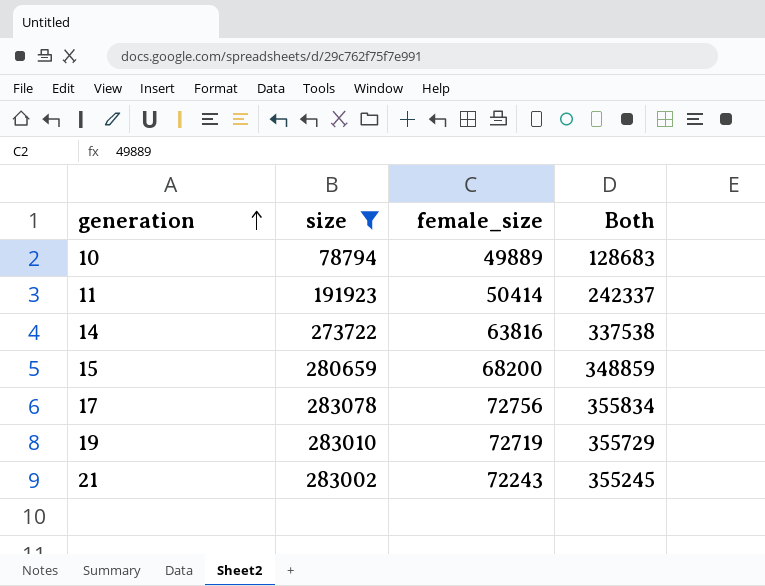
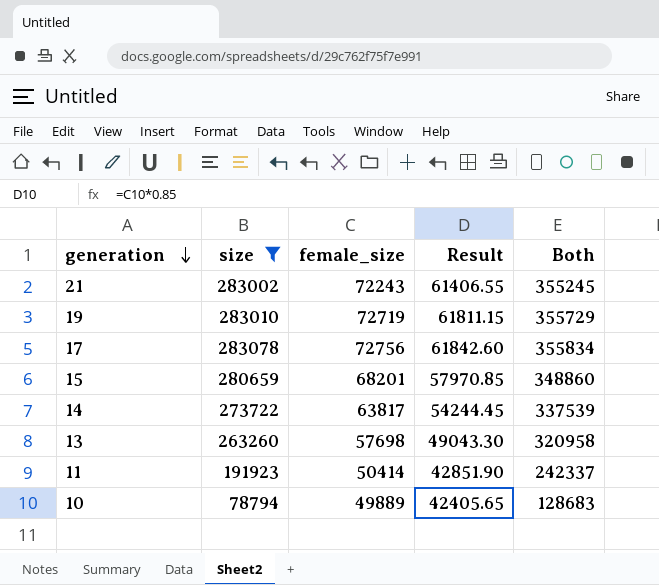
row order: generation ascending -> generation descending
column Result | formula: none -> [female_size] * 0.85
15 | female_size: 68200 -> 68201
15 | Both: 348859 -> 348860
14 | female_size: 63816 -> 63817
14 | Both: 337538 -> 337539
row 13: none -> 263260 | 57698 | 49043.30 | 320958

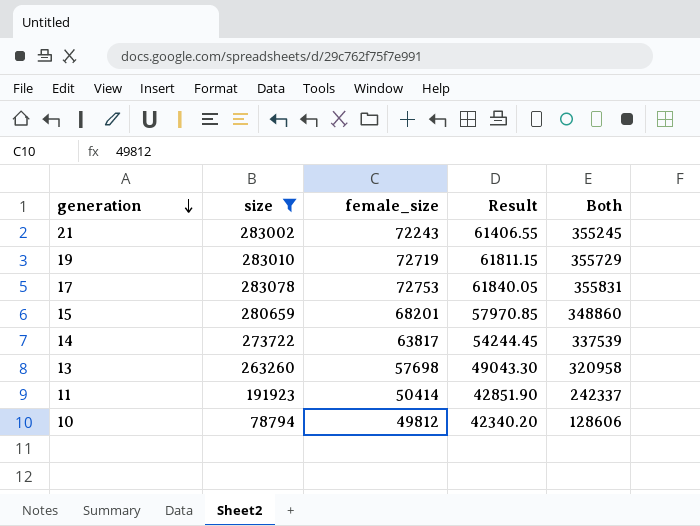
17 | female_size: 72756 -> 72753
17 | Result: 61842.60 -> 61840.05
17 | Both: 355834 -> 355831
10 | female_size: 49889 -> 49812
10 | Result: 42405.65 -> 42340.20
10 | Both: 128683 -> 128606

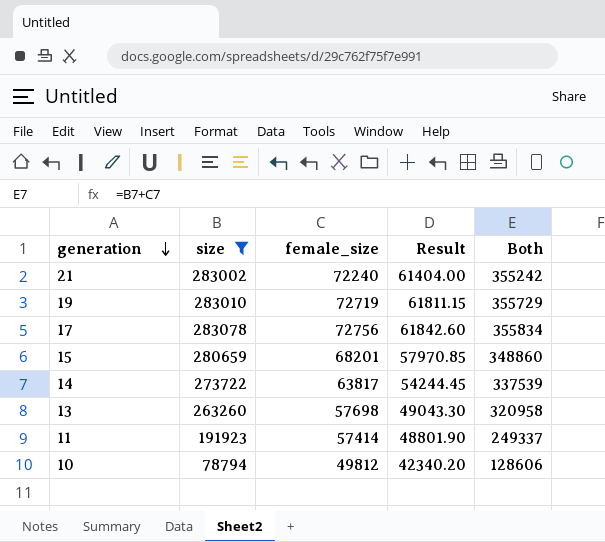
21 | female_size: 72243 -> 72240
21 | Result: 61406.55 -> 61404.00
21 | Both: 355245 -> 355242
17 | female_size: 72753 -> 72756
17 | Result: 61840.05 -> 61842.60
17 | Both: 355831 -> 355834
11 | female_size: 50414 -> 57414
11 | Result: 42851.90 -> 48801.90
11 | Both: 242337 -> 249337

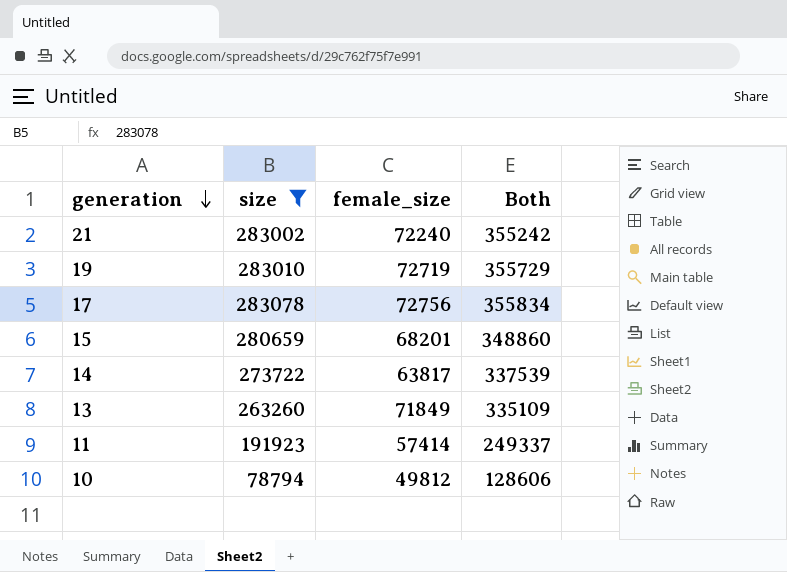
column Result | formula: [female_size] * 0.85 -> none
13 | female_size: 57698 -> 71849
13 | Both: 320958 -> 335109

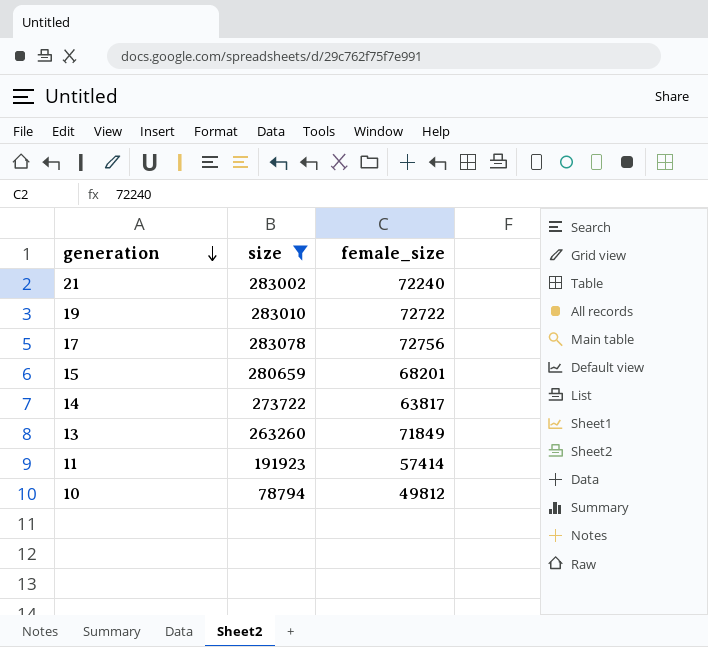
column Both | formula: [size] + [female_size] -> none
19 | female_size: 72719 -> 72722

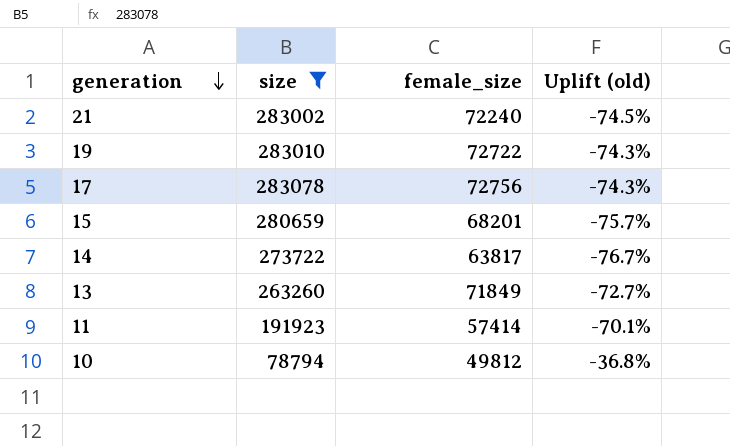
column Uplift (old) | formula: none -> ([female_size] - [size]) / [size]

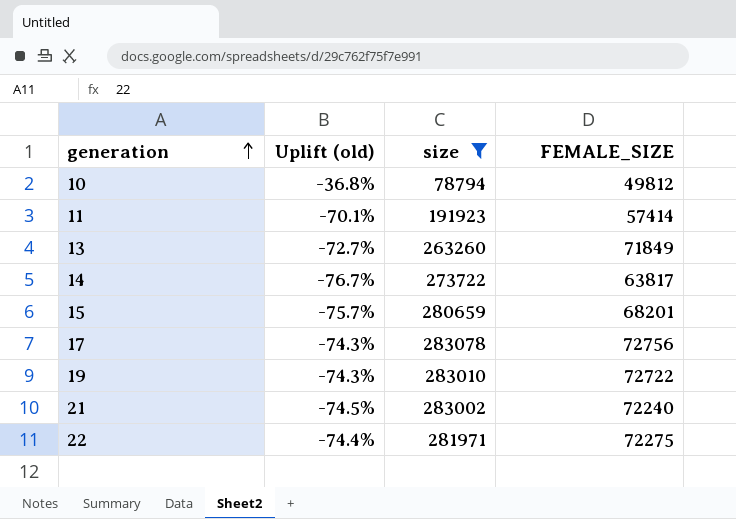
row order: generation descending -> generation ascending
column Uplift (old) | position: 4 -> 2
column name: female_size -> FEMALE_SIZE
row 22: none -> -74.4% | 281971 | 72275

